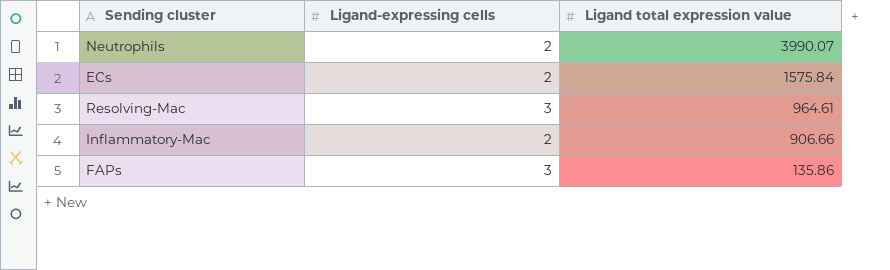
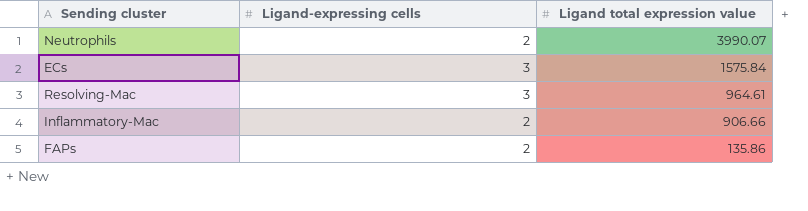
ECs | Ligand-expressing cells: 2 -> 3
FAPs | Ligand-expressing cells: 3 -> 2

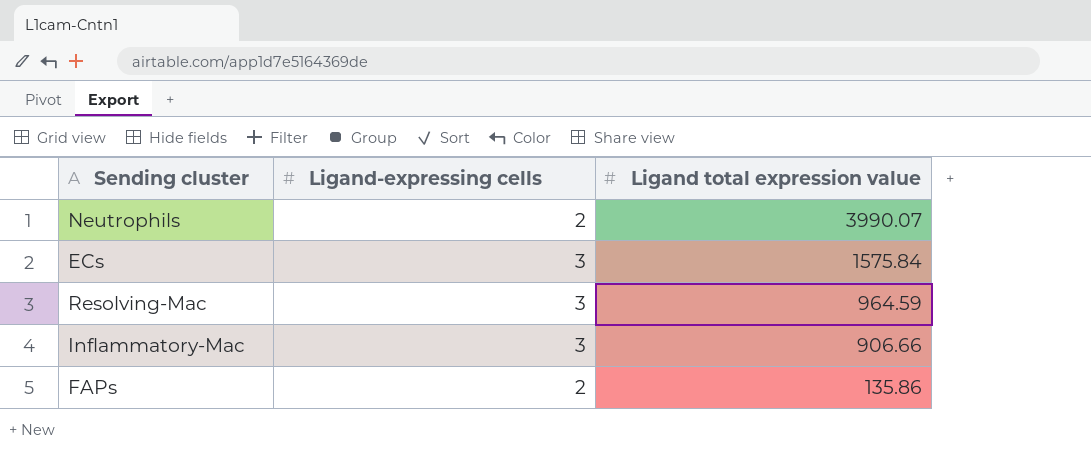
Resolving-Mac | Ligand total expression value: 964.61 -> 964.59
Inflammatory-Mac | Ligand-expressing cells: 2 -> 3

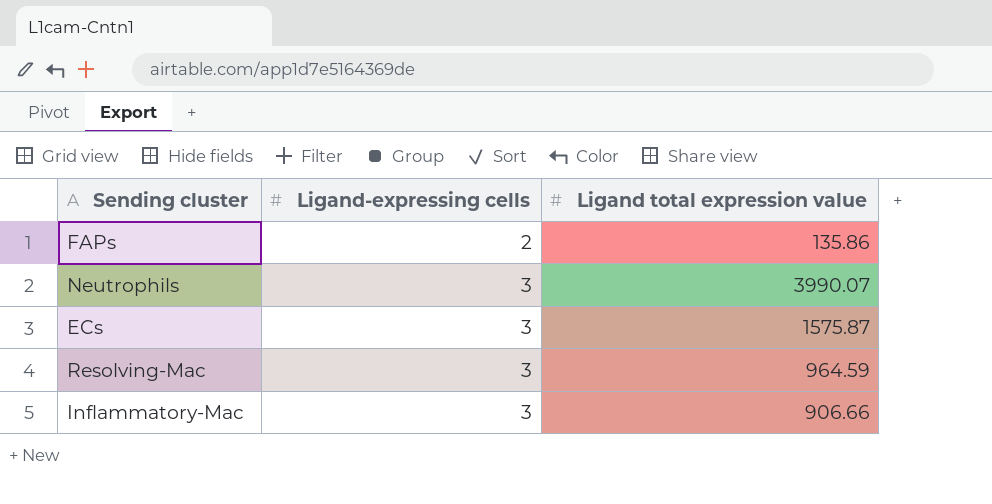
row order: Ligand total expression value descending -> Ligand-expressing cells ascending
Neutrophils | Ligand-expressing cells: 2 -> 3
ECs | Ligand total expression value: 1575.84 -> 1575.87

